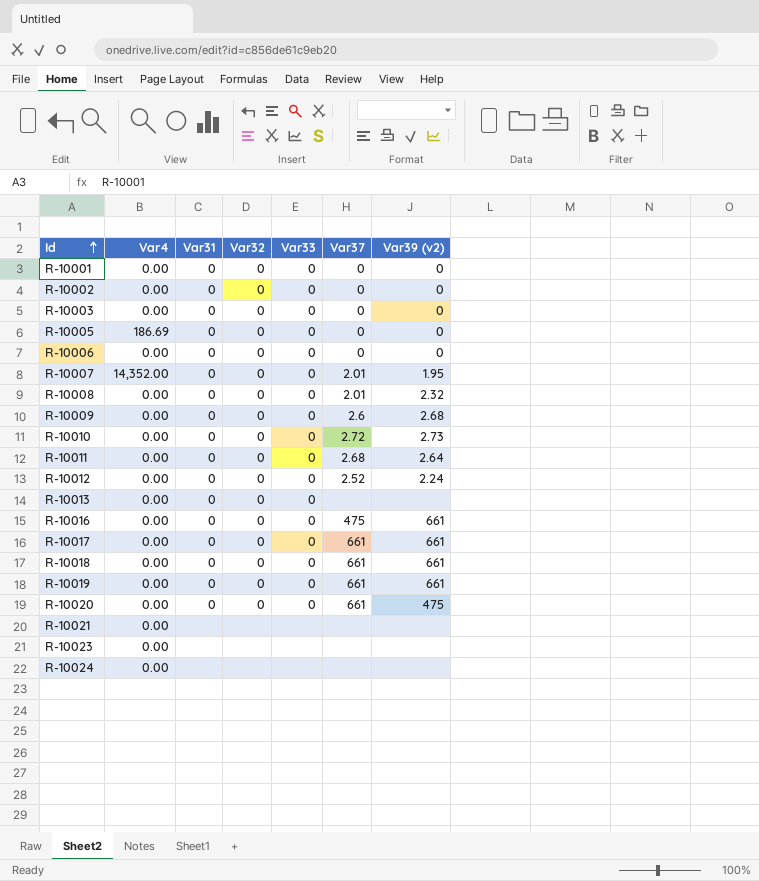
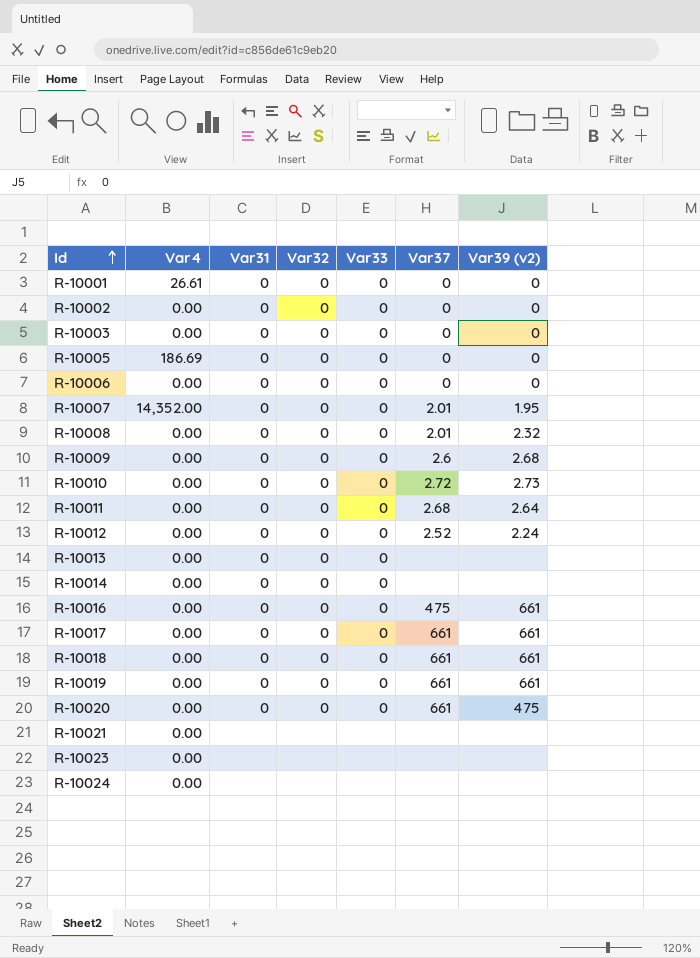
R-10001 | Var4: 0.00 -> 26.61
row R-10014: none -> 0.00 | 0 | 0 | 0 | none | none

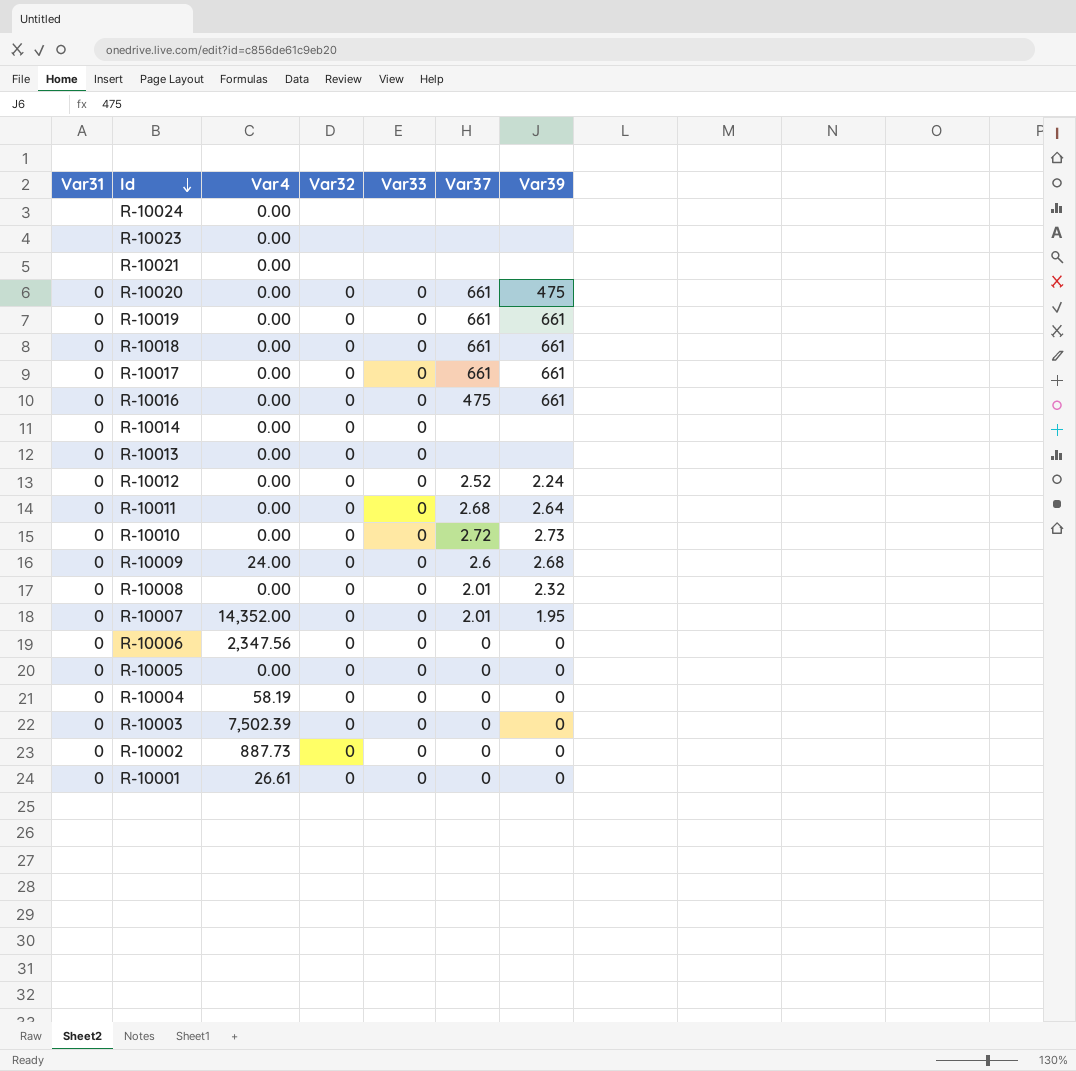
row order: Id ascending -> Id descending
column Var31 | position: 3 -> 1
column name: Var39 (v2) -> Var39
R-10009 | Var4: 0.00 -> 24.00
R-10006 | Var4: 0.00 -> 2,347.56
R-10005 | Var4: 186.69 -> 0.00
row R-10004: none -> 0 | 58.19 | 0 | 0 | 0 | 0
R-10003 | Var4: 0.00 -> 7,502.39
R-10002 | Var4: 0.00 -> 887.73

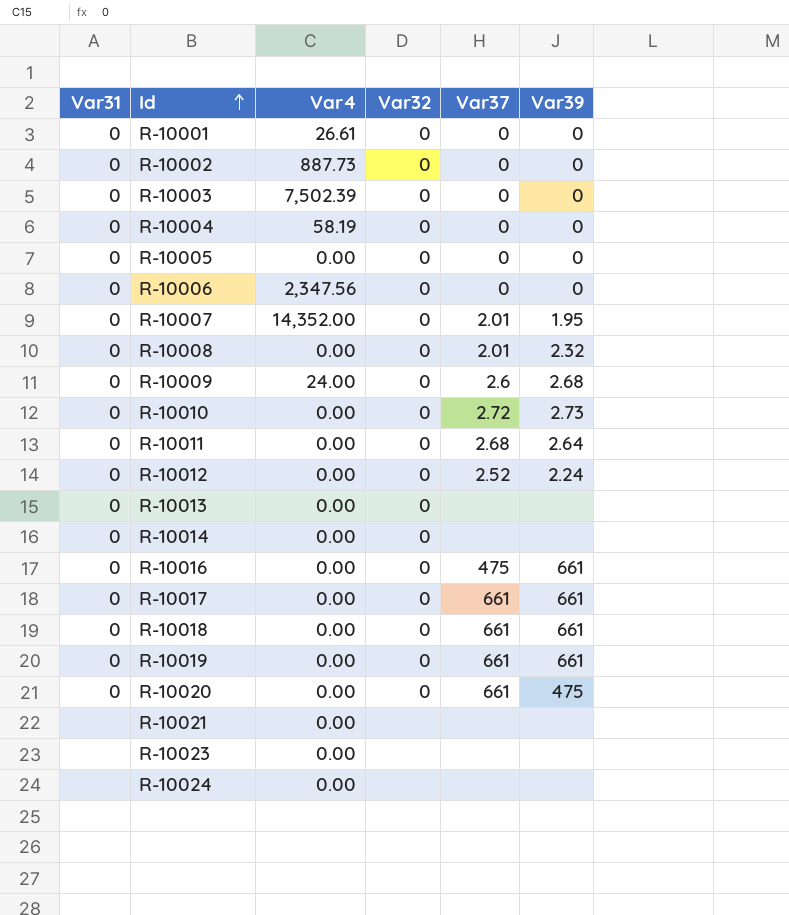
row order: Id descending -> Id ascending
column Var33 | position: 5 -> none

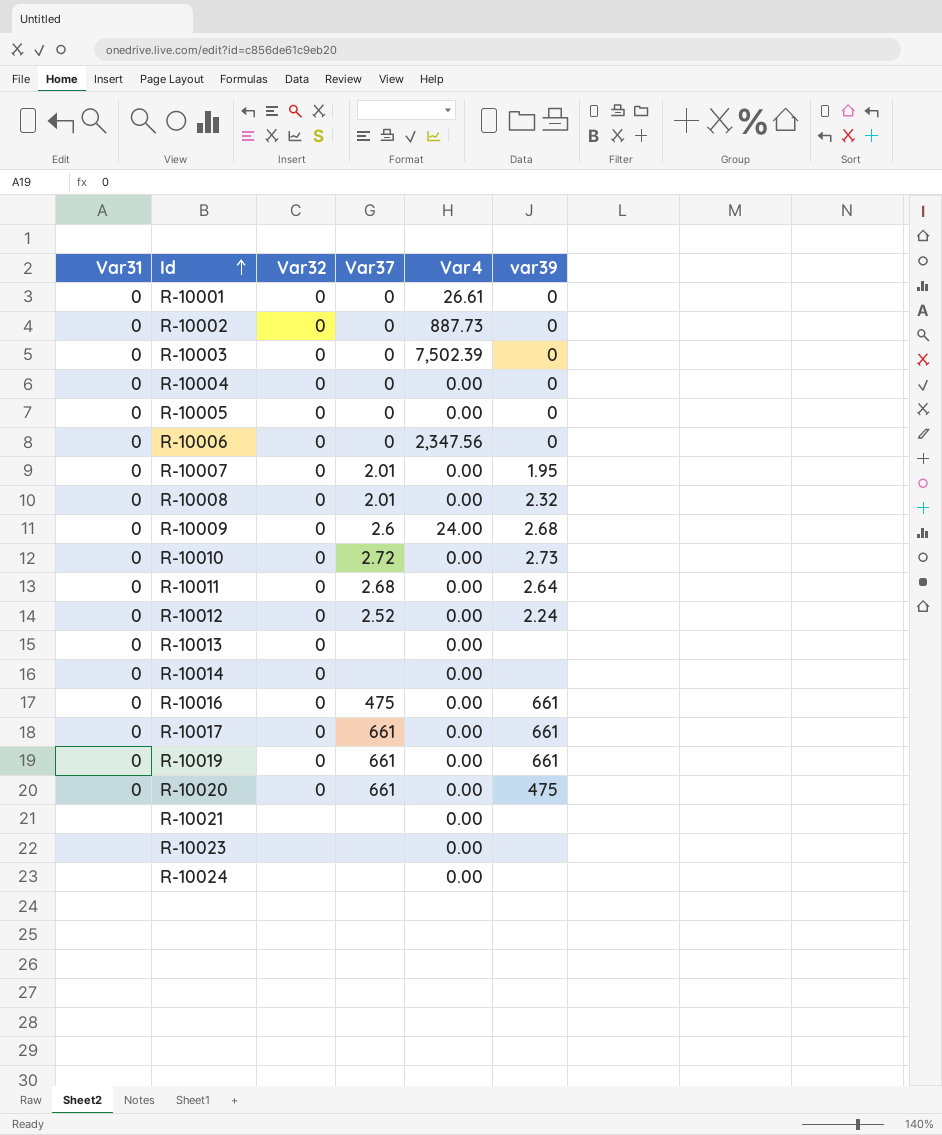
column Var4 | position: 3 -> 5
column name: Var39 -> var39
row R-10018: 0 | 0.00 | 0 | 661 | 661 -> none
R-10004 | Var4: 58.19 -> 0.00
R-10007 | Var4: 14,352.00 -> 0.00

